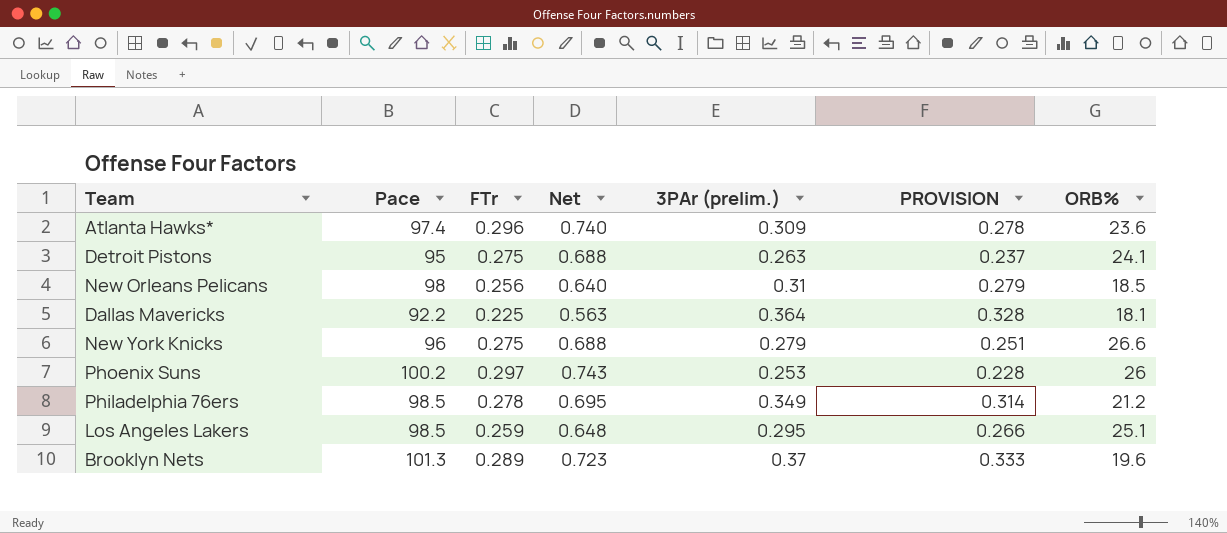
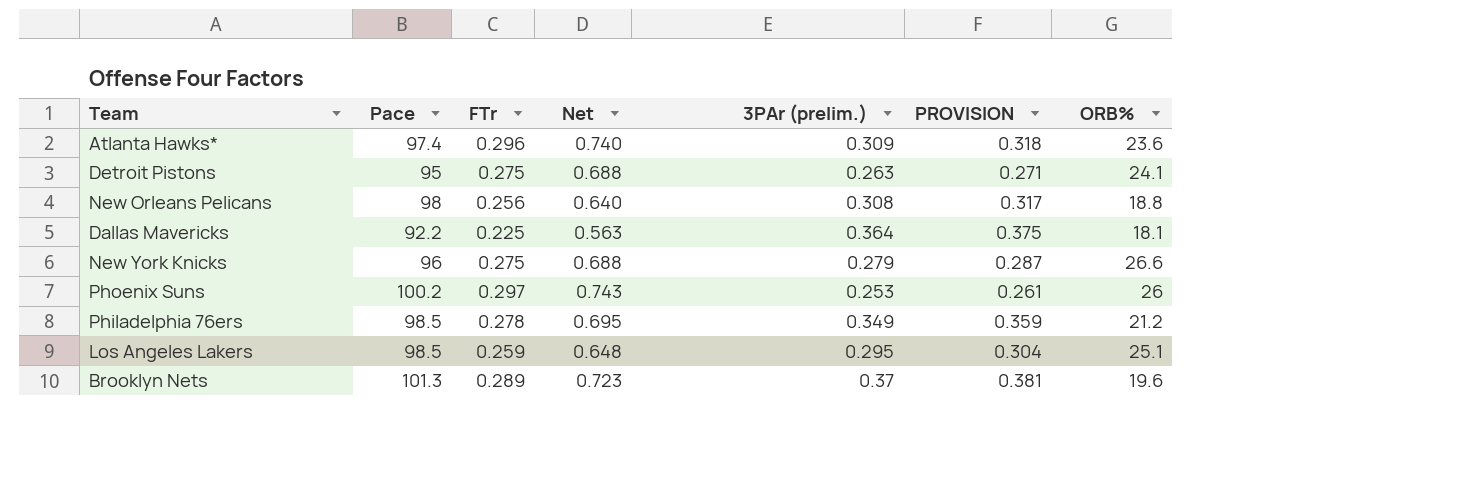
column PROVISION | formula: [3PAr (prelim.)] * 0.9 -> [3PAr (prelim.)] * 1.03
New Orleans Pelicans | 3PAr (prelim.): 0.31 -> 0.308
New Orleans Pelicans | ORB%: 18.5 -> 18.8

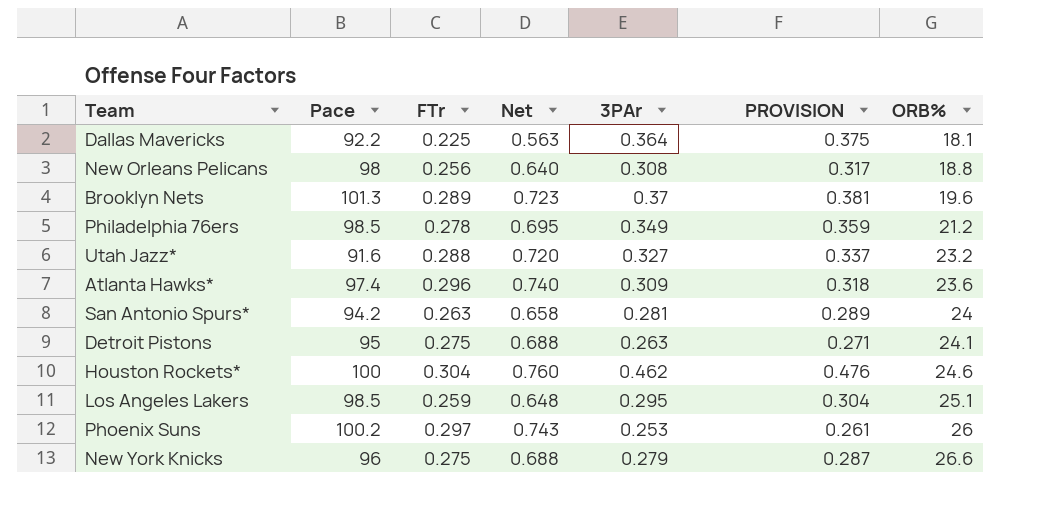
row order: none -> ORB% ascending
column name: 3PAr (prelim.) -> 3PAr
row Utah Jazz*: none -> 91.6 | 0.288 | 0.720 | 0.327 | 0.337 | 23.2
row San Antonio Spurs*: none -> 94.2 | 0.263 | 0.658 | 0.281 | 0.289 | 24
row Houston Rockets*: none -> 100 | 0.304 | 0.760 | 0.462 | 0.476 | 24.6

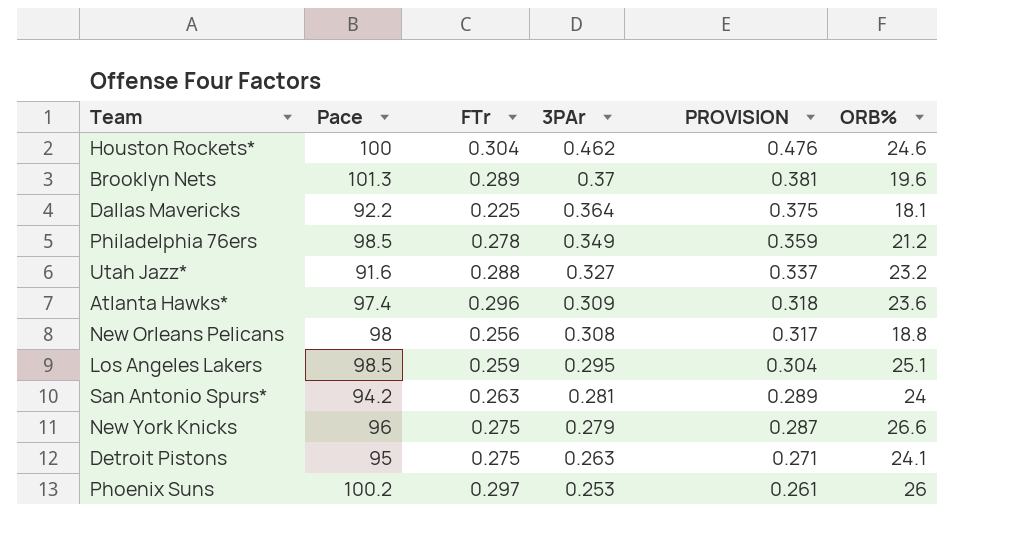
row order: ORB% ascending -> 3PAr descending
column Net | formula: [FTr] * 2.5 -> none

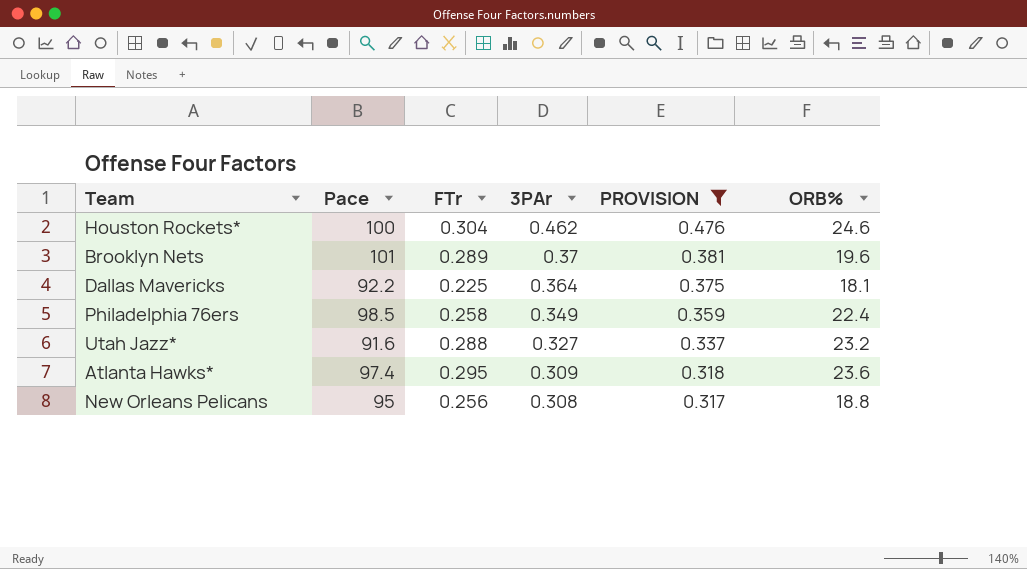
filter: none -> PROVISION >= 0.317
Brooklyn Nets | Pace: 101.3 -> 101
Philadelphia 76ers | FTr: 0.278 -> 0.258
Philadelphia 76ers | ORB%: 21.2 -> 22.4
Atlanta Hawks* | FTr: 0.296 -> 0.295
New Orleans Pelicans | Pace: 98 -> 95

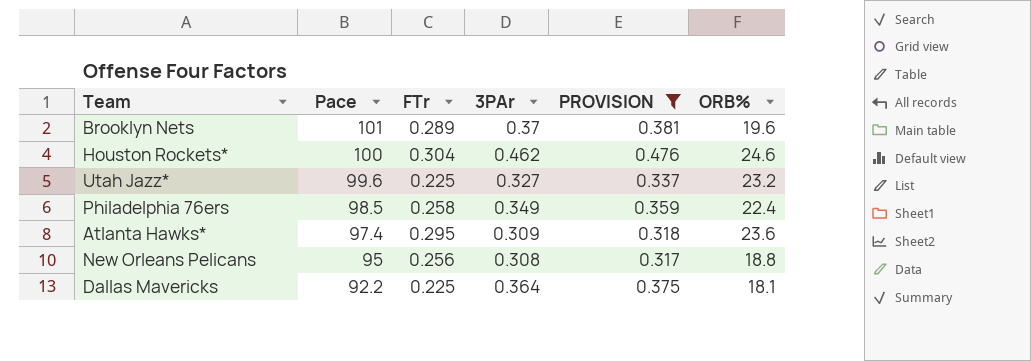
row order: 3PAr descending -> Pace descending
Utah Jazz* | Pace: 91.6 -> 99.6
Utah Jazz* | FTr: 0.288 -> 0.225

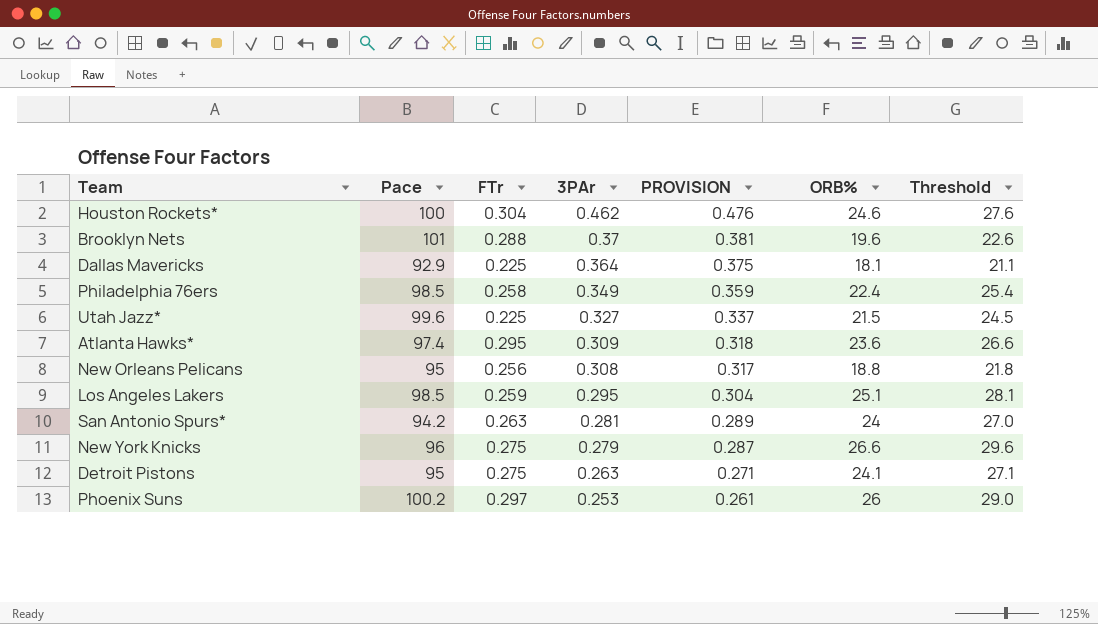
filter: PROVISION >= 0.317 -> none
row order: Pace descending -> 3PAr descending
column Threshold | formula: none -> [ORB%] + 3
Brooklyn Nets | FTr: 0.289 -> 0.288
Dallas Mavericks | Pace: 92.2 -> 92.9
Utah Jazz* | ORB%: 23.2 -> 21.5

